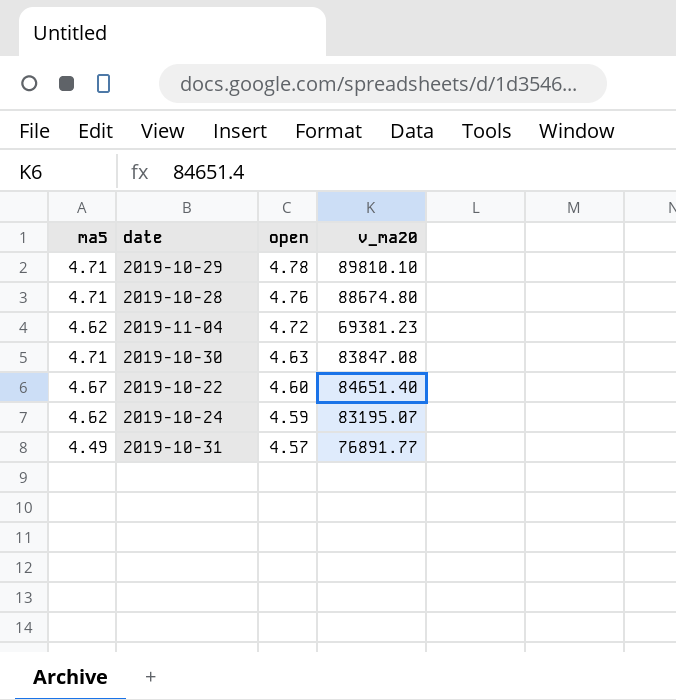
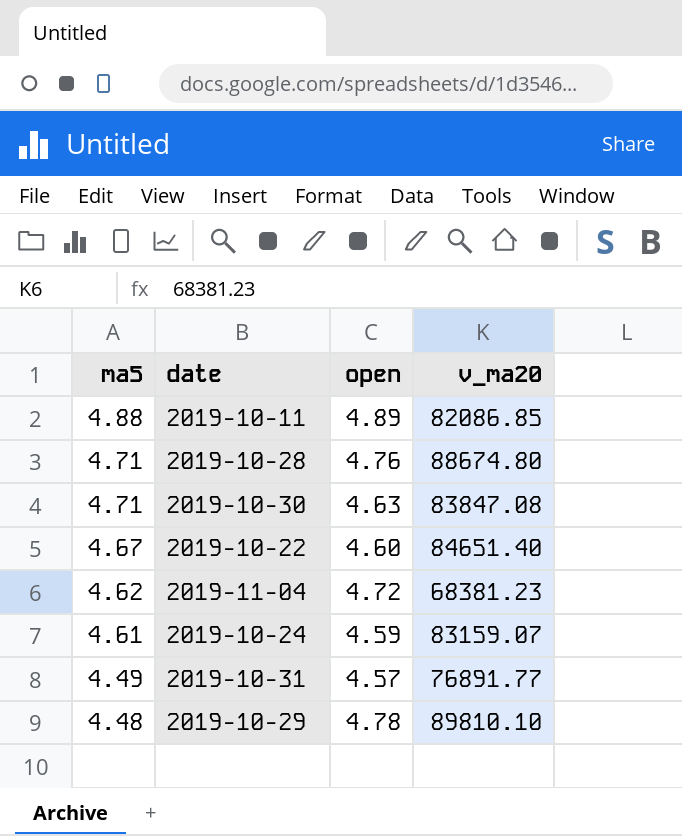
row order: open descending -> ma5 descending
row 2019-10-11: none -> 4.88 | 4.89 | 82086.85
2019-11-04 | v_ma20: 69381.23 -> 68381.23
2019-10-24 | ma5: 4.62 -> 4.61
2019-10-24 | v_ma20: 83195.07 -> 83159.07
2019-10-29 | ma5: 4.71 -> 4.48

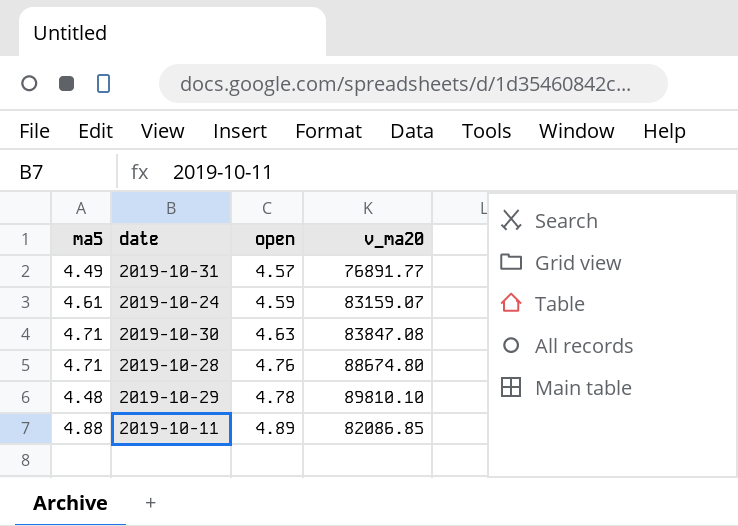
row order: ma5 descending -> open ascending
row 2019-10-22: 4.67 | 4.60 | 84651.40 -> none
row 2019-11-04: 4.62 | 4.72 | 68381.23 -> none

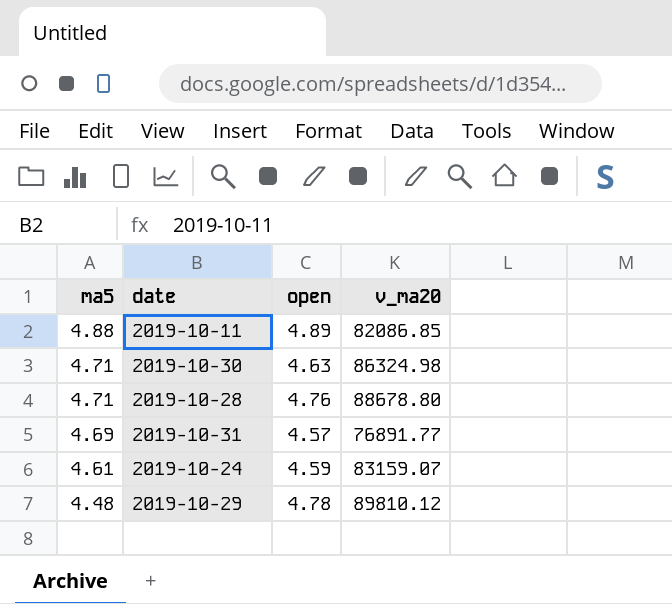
row order: open ascending -> ma5 descending
2019-10-30 | v_ma20: 83847.08 -> 86324.98
2019-10-28 | v_ma20: 88674.80 -> 88678.80
2019-10-31 | ma5: 4.49 -> 4.69
2019-10-29 | v_ma20: 89810.10 -> 89810.12

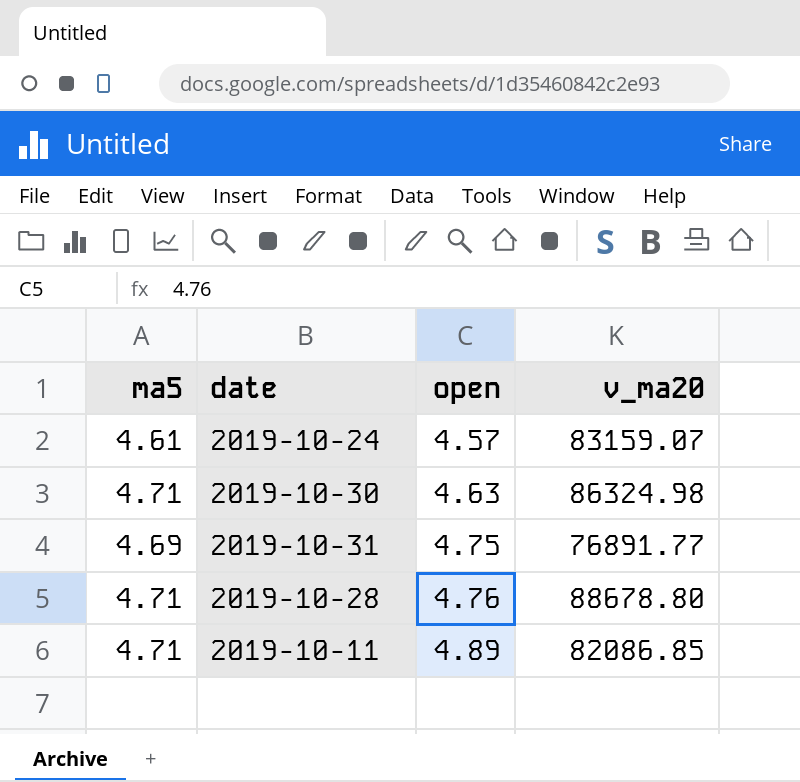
row order: ma5 descending -> open ascending
row 2019-10-29: 4.48 | 4.78 | 89810.12 -> none
2019-10-24 | open: 4.59 -> 4.57
2019-10-31 | open: 4.57 -> 4.75
2019-10-11 | ma5: 4.88 -> 4.71

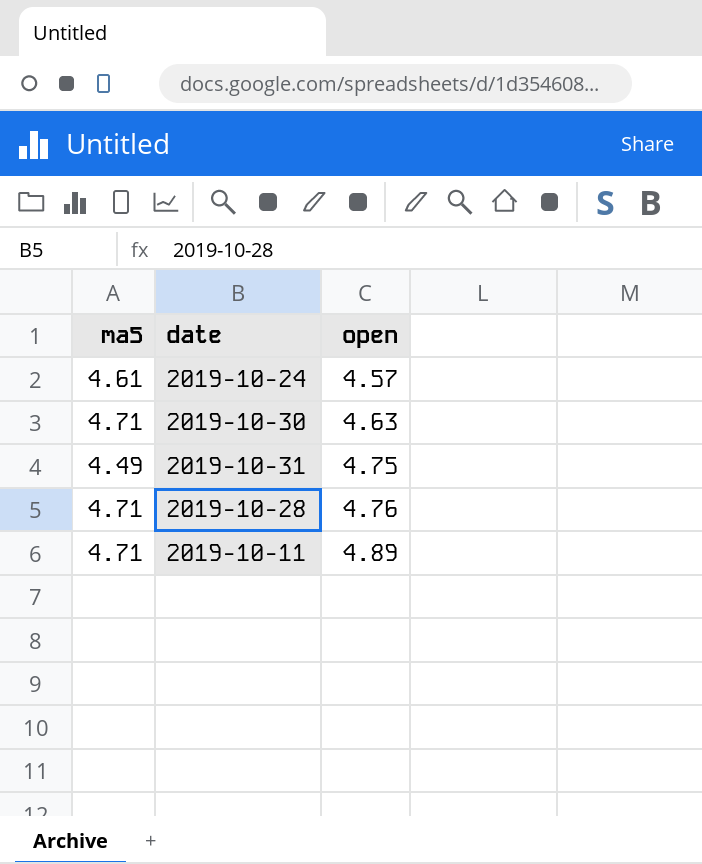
column v_ma20 | position: 4 -> none
2019-10-31 | ma5: 4.69 -> 4.49

